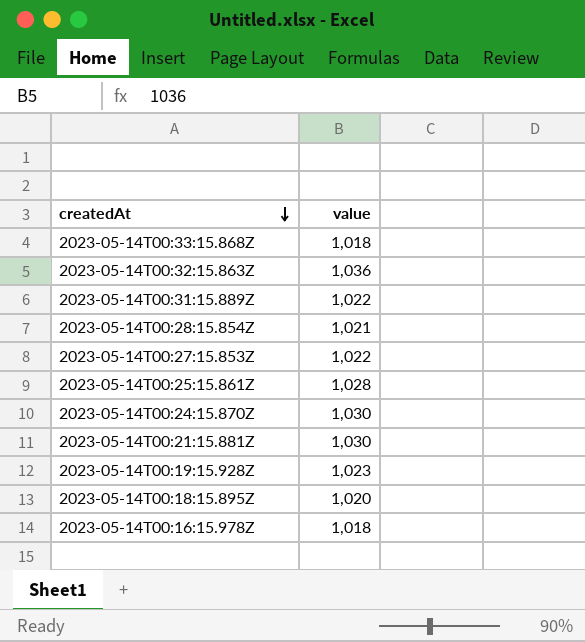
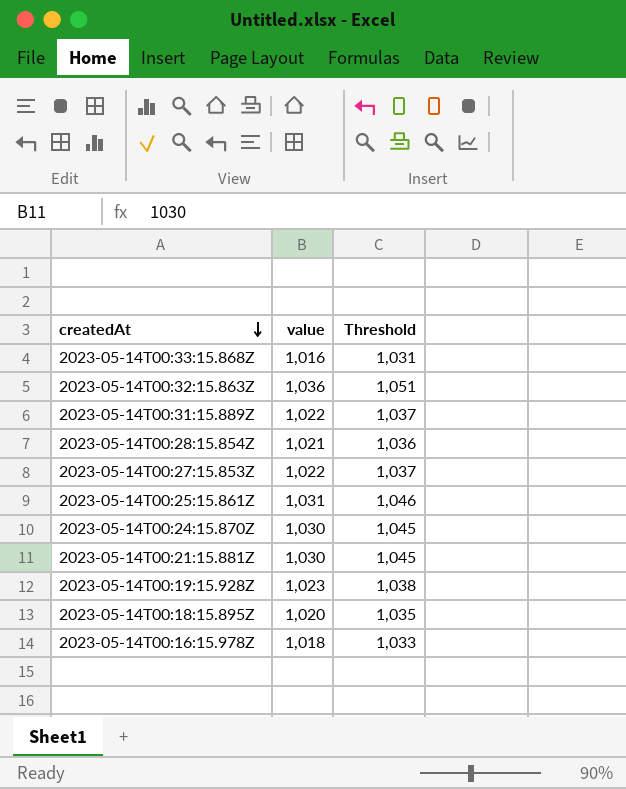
column Threshold | formula: none -> [value] + 15
2023-05-14T00:33:15.868Z | value: 1,018 -> 1,016
2023-05-14T00:25:15.861Z | value: 1,028 -> 1,031

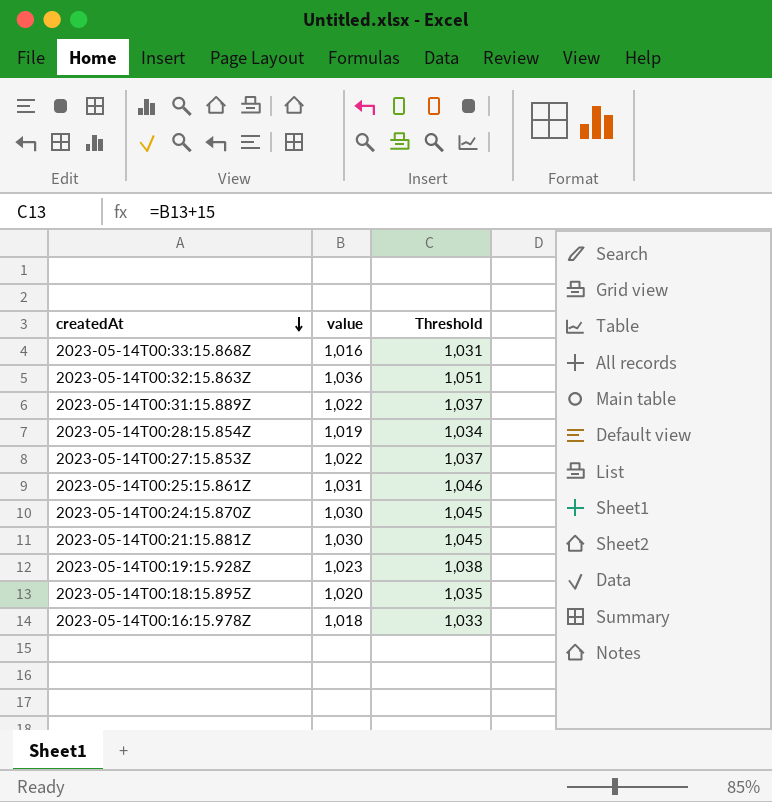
2023-05-14T00:28:15.854Z | value: 1,021 -> 1,019
2023-05-14T00:28:15.854Z | Threshold: 1,036 -> 1,034

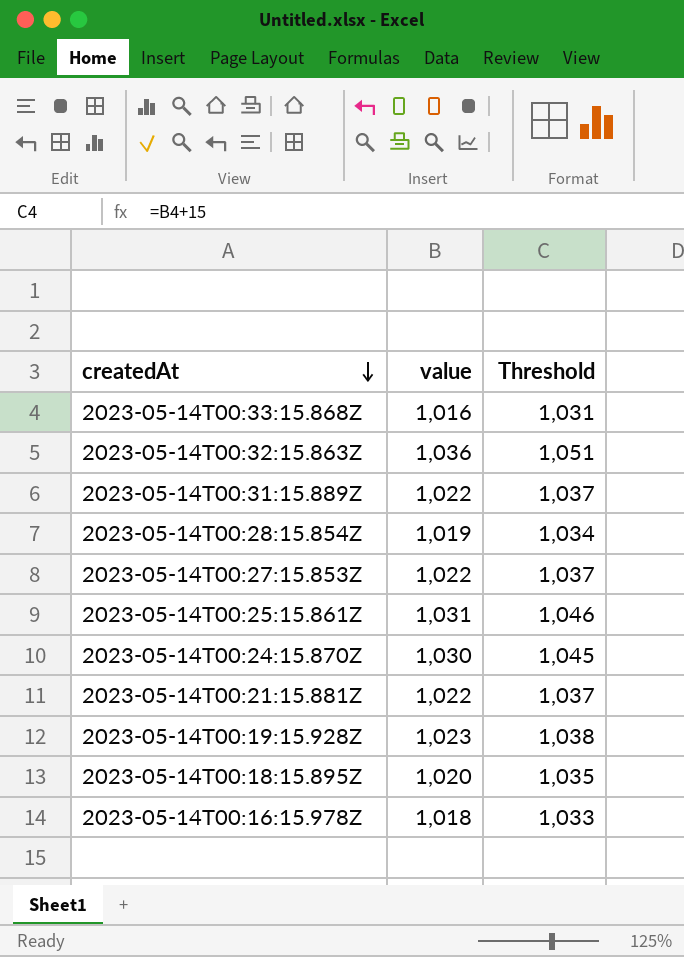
2023-05-14T00:21:15.881Z | value: 1,030 -> 1,022
2023-05-14T00:21:15.881Z | Threshold: 1,045 -> 1,037

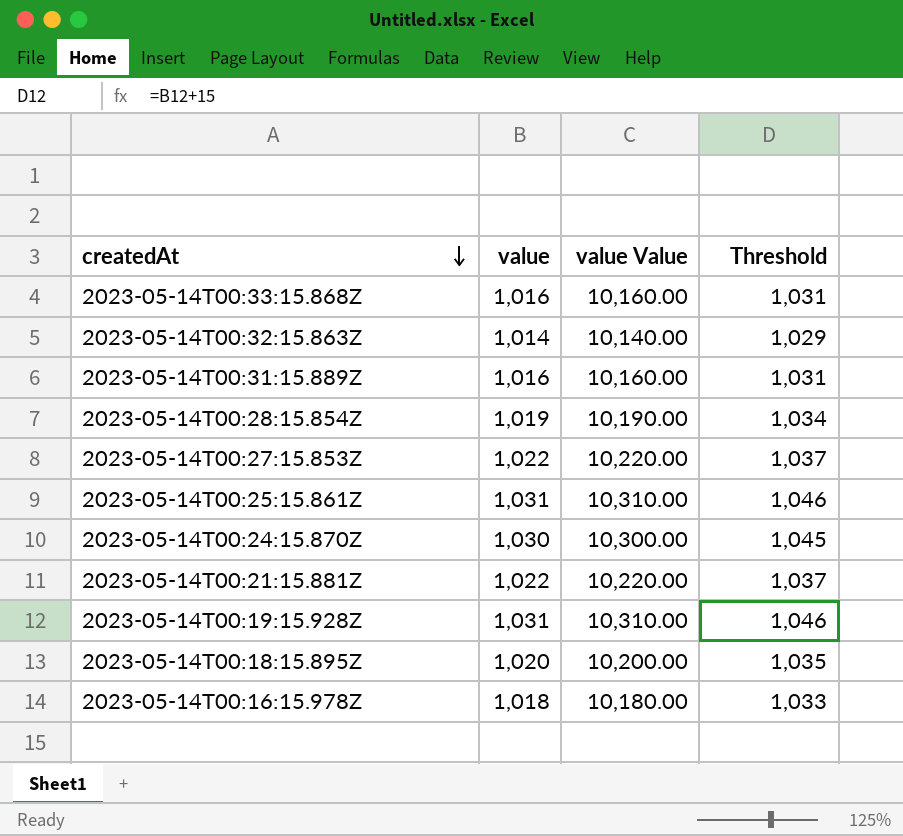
column value Value | formula: none -> [value] * 10
2023-05-14T00:32:15.863Z | value: 1,036 -> 1,014
2023-05-14T00:32:15.863Z | Threshold: 1,051 -> 1,029
2023-05-14T00:31:15.889Z | value: 1,022 -> 1,016
2023-05-14T00:31:15.889Z | Threshold: 1,037 -> 1,031
2023-05-14T00:19:15.928Z | value: 1,023 -> 1,031
2023-05-14T00:19:15.928Z | Threshold: 1,038 -> 1,046

